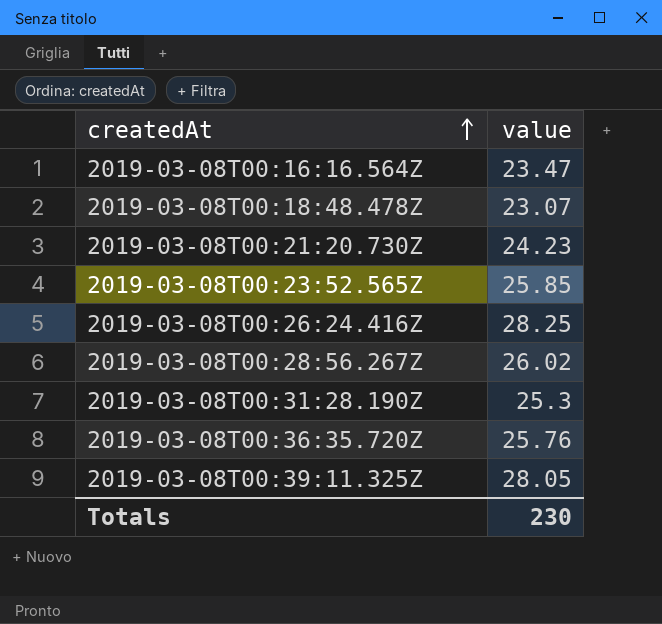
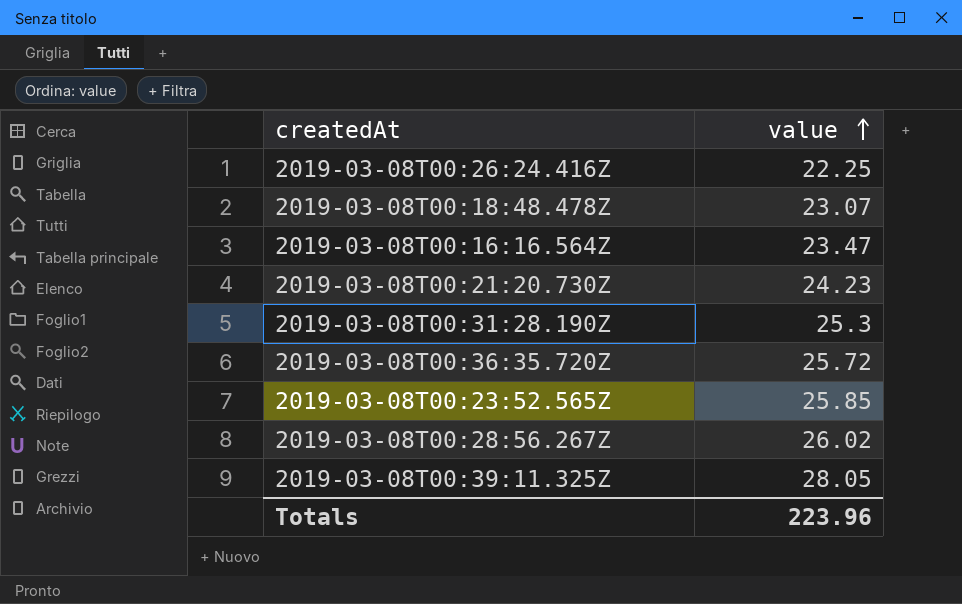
row order: createdAt ascending -> value ascending
2019-03-08T00:26:24.416Z | value: 28.25 -> 22.25
2019-03-08T00:36:35.720Z | value: 25.76 -> 25.72
Totals | value: 230 -> 223.96

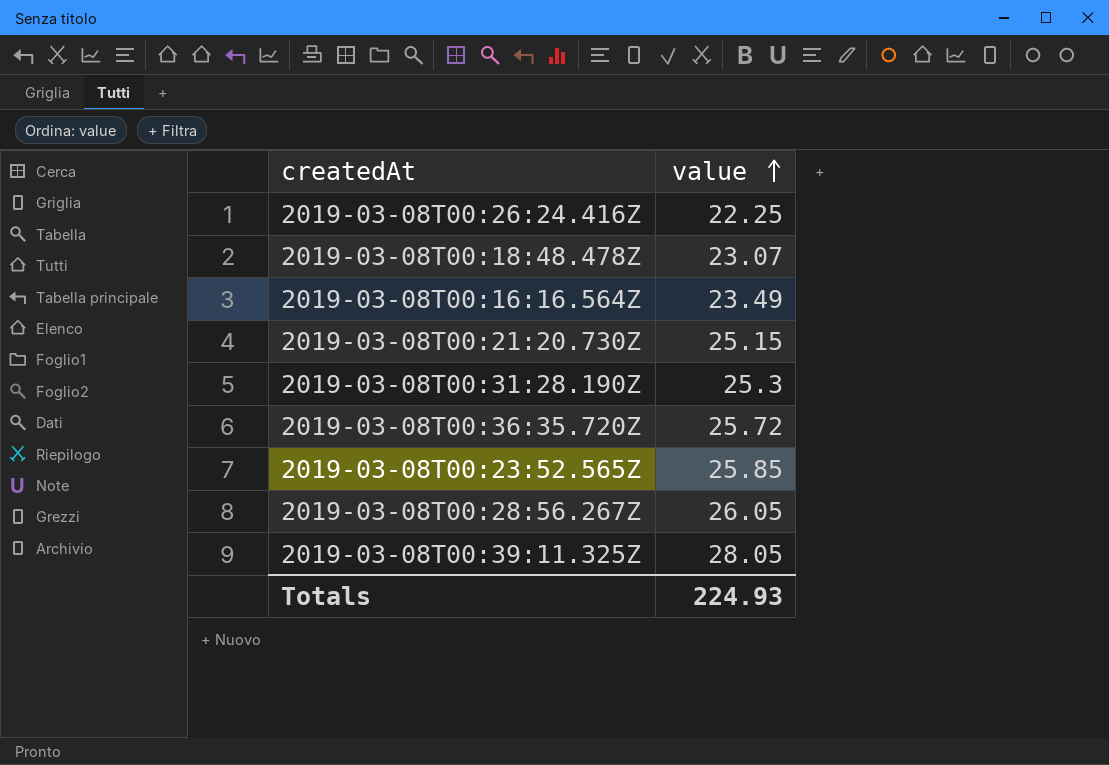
2019-03-08T00:16:16.564Z | value: 23.47 -> 23.49
2019-03-08T00:21:20.730Z | value: 24.23 -> 25.15
2019-03-08T00:28:56.267Z | value: 26.02 -> 26.05
Totals | value: 223.96 -> 224.93

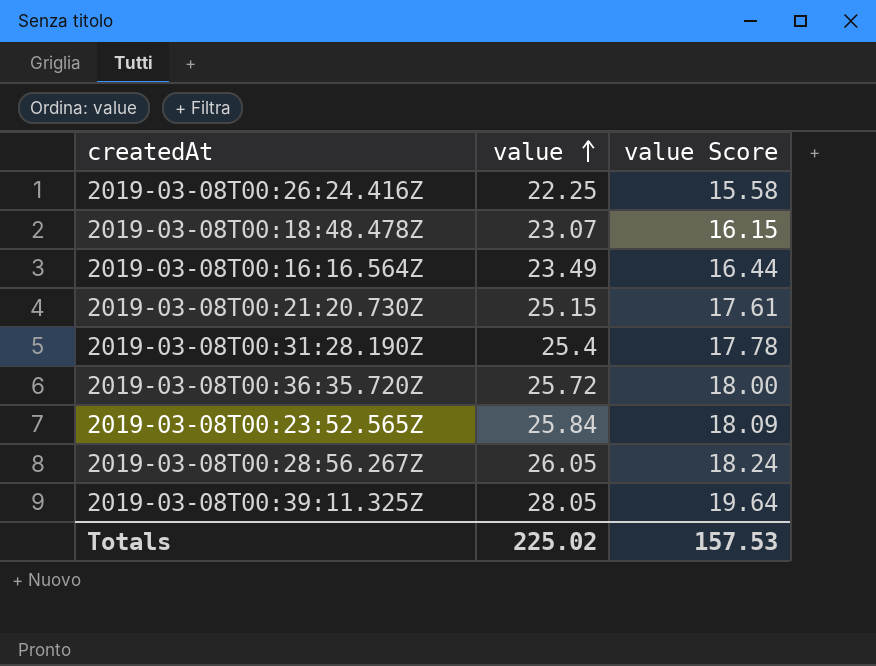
column value Score | formula: none -> [value] * 0.7
2019-03-08T00:31:28.190Z | value: 25.3 -> 25.4
2019-03-08T00:23:52.565Z | value: 25.85 -> 25.84
Totals | value: 224.93 -> 225.02

